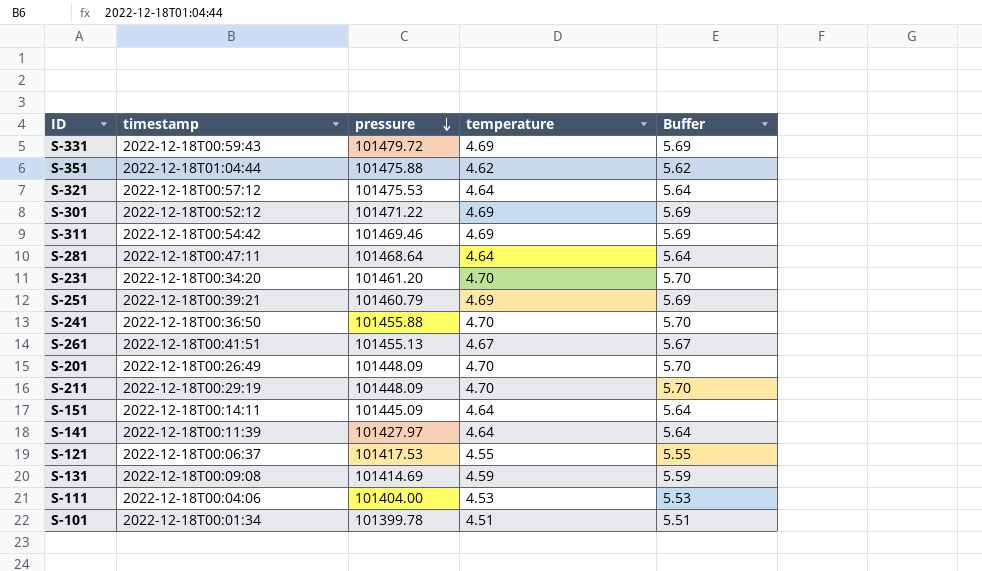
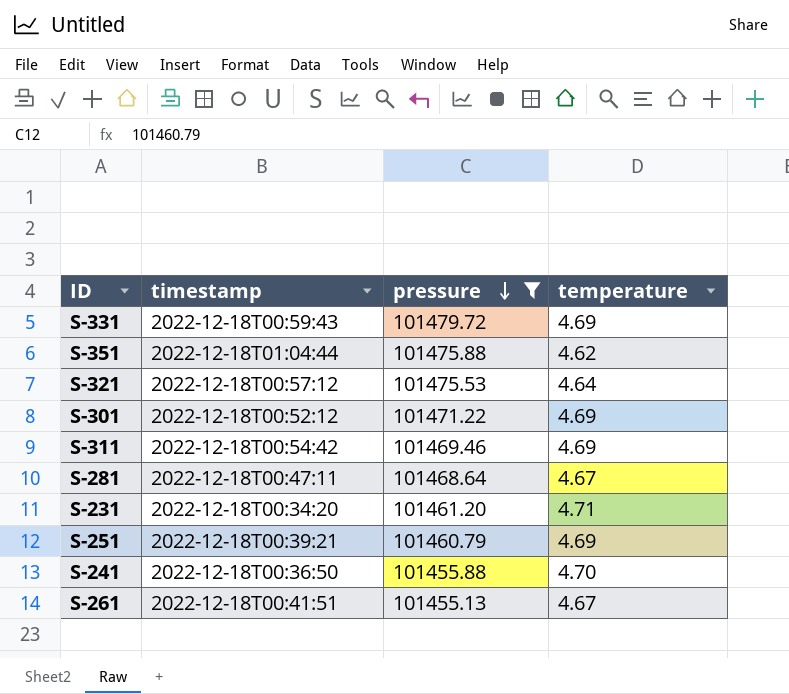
filter: none -> pressure >= 101455.13
column Buffer | formula: [temperature] + 1 -> none
S-281 | temperature: 4.64 -> 4.67
S-231 | temperature: 4.70 -> 4.71

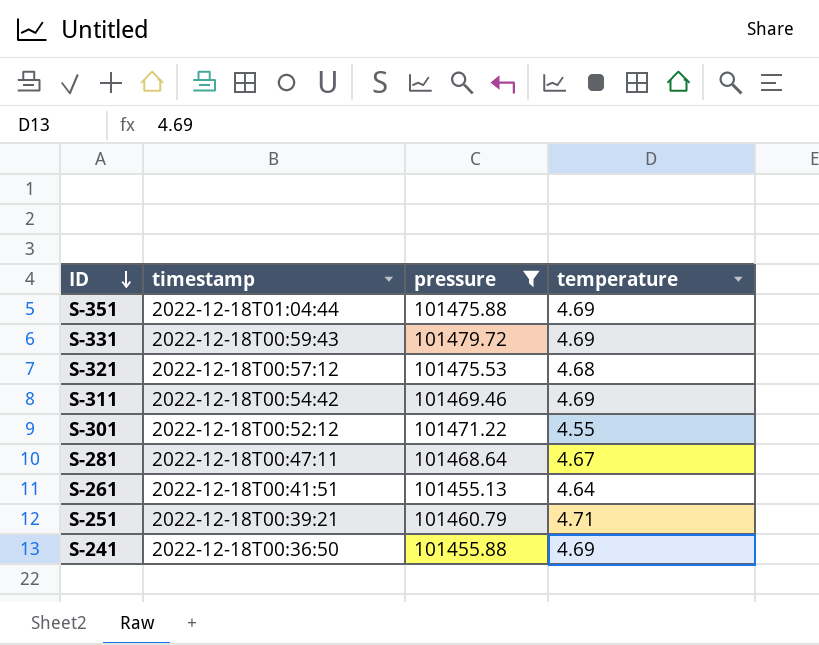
row order: pressure descending -> ID descending
row S-231: 2022-12-18T00:34:20 | 101461.20 | 4.71 -> none
S-351 | temperature: 4.62 -> 4.69
S-321 | temperature: 4.64 -> 4.68
S-301 | temperature: 4.69 -> 4.55
S-261 | temperature: 4.67 -> 4.64
S-251 | temperature: 4.69 -> 4.71
S-241 | temperature: 4.70 -> 4.69

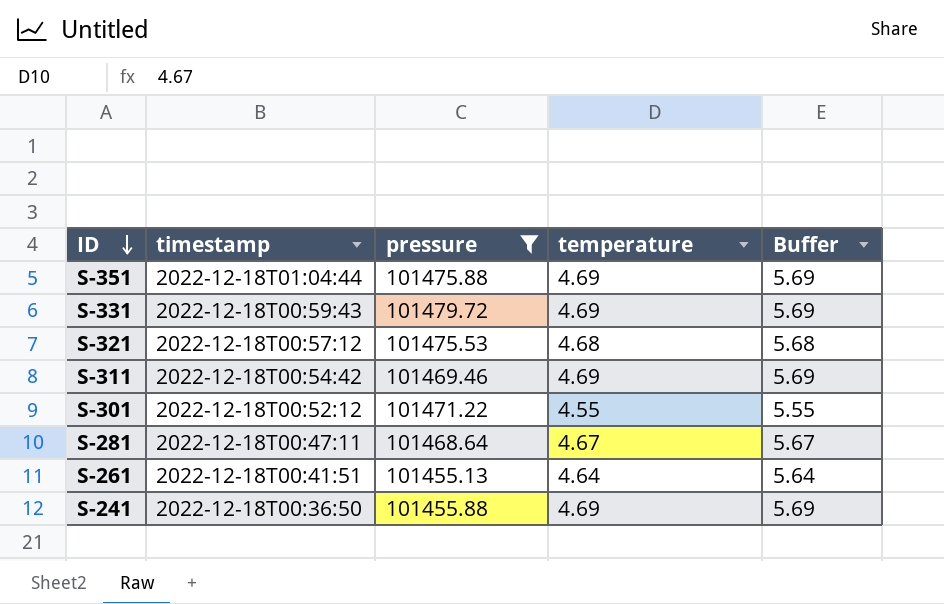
column Buffer | formula: none -> [temperature] + 1
row S-251: 2022-12-18T00:39:21 | 101460.79 | 4.71 -> none

